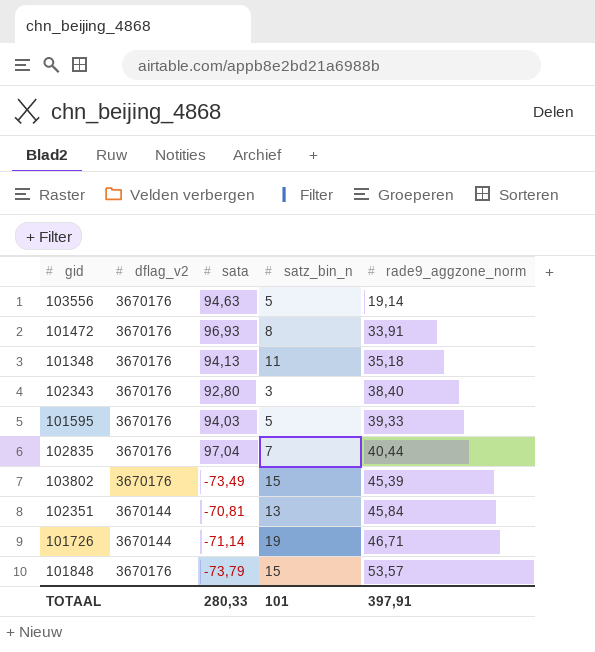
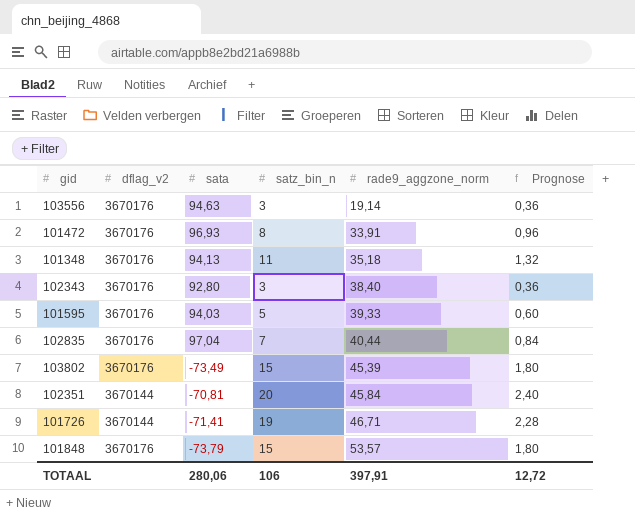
column Prognose | formula: none -> [satz_bin_n] * 0,12
103556 | satz_bin_n: 5 -> 3
102351 | satz_bin_n: 13 -> 20
101726 | sata: -71,14 -> -71,41
TOTAAL | sata: 280,33 -> 280,06
TOTAAL | satz_bin_n: 101 -> 106

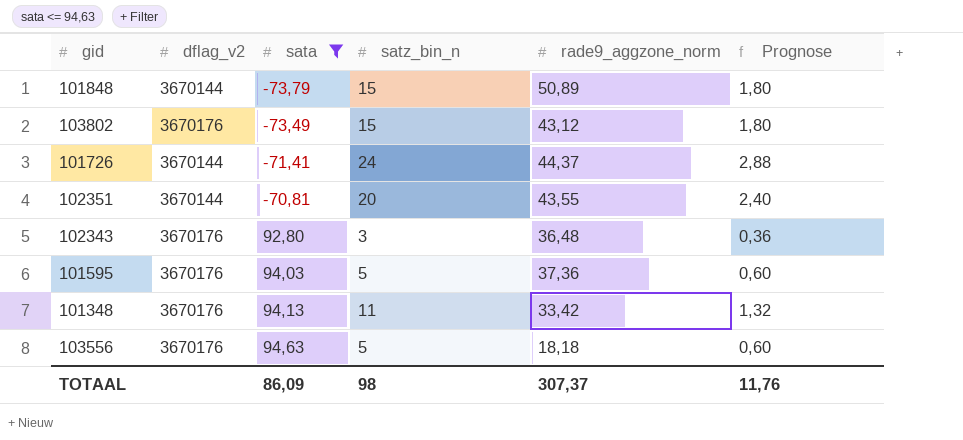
filter: none -> sata <= 94,63
row order: rade9_aggzone_norm ascending -> sata ascending
101848 | dflag_v2: 3670176 -> 3670144
101848 | rade9_aggzone_norm: 53,57 -> 50,89
103802 | rade9_aggzone_norm: 45,39 -> 43,12
101726 | satz_bin_n: 19 -> 24
101726 | rade9_aggzone_norm: 46,71 -> 44,37
101726 | Prognose: 2,28 -> 2,88
102351 | rade9_aggzone_norm: 45,84 -> 43,55
102343 | rade9_aggzone_norm: 38,40 -> 36,48
101595 | rade9_aggzone_norm: 39,33 -> 37,36
101348 | rade9_aggzone_norm: 35,18 -> 33,42
103556 | satz_bin_n: 3 -> 5
103556 | rade9_aggzone_norm: 19,14 -> 18,18
103556 | Prognose: 0,36 -> 0,60
TOTAAL | sata: 280,06 -> 86,09
TOTAAL | satz_bin_n: 106 -> 98
TOTAAL | rade9_aggzone_norm: 397,91 -> 307,37
TOTAAL | Prognose: 12,72 -> 11,76

